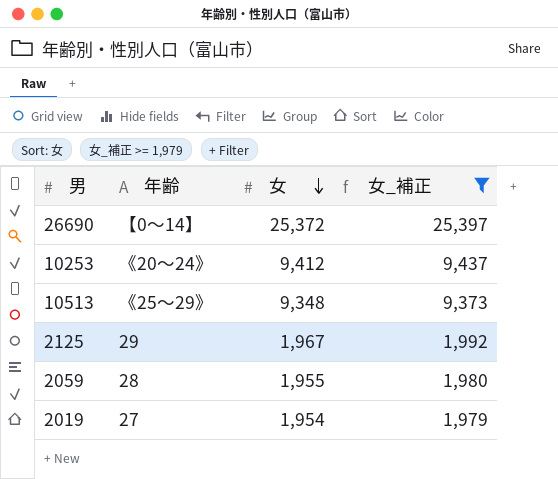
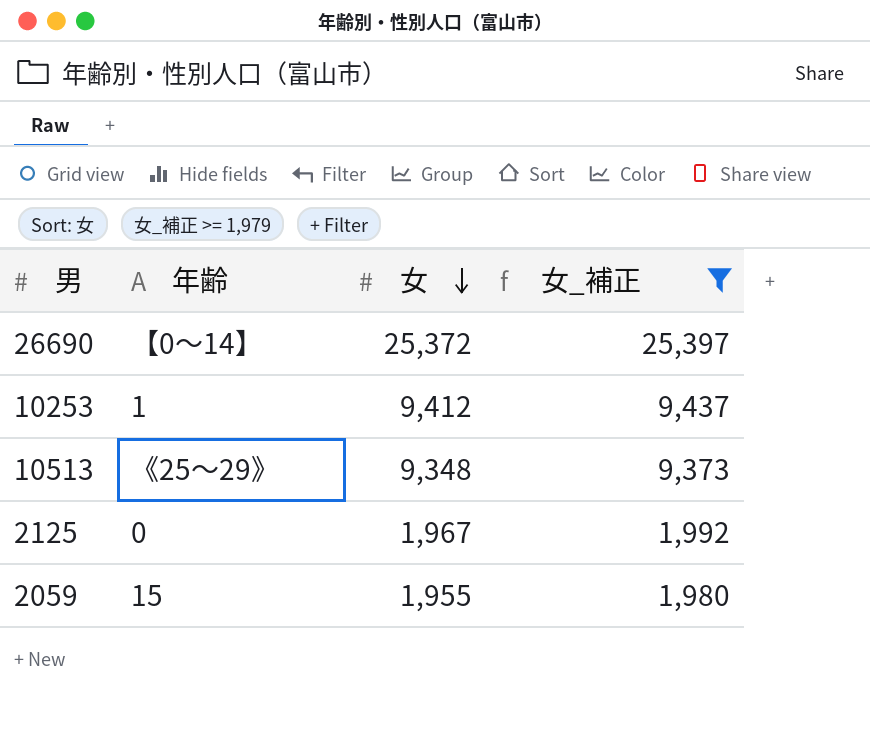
row 2019: 27 | 1,954 | 1,979 -> none
10253 | 年齢: 《20～24》 -> 1
2125 | 年齢: 29 -> 0
2059 | 年齢: 28 -> 15

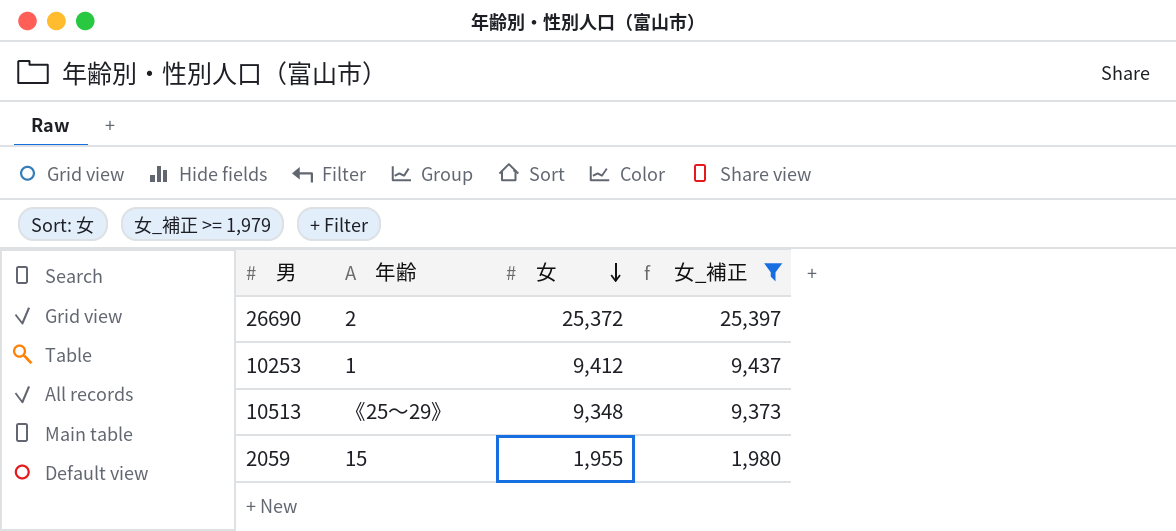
row 2125: 0 | 1,967 | 1,992 -> none
26690 | 年齢: 【0～14】 -> 2

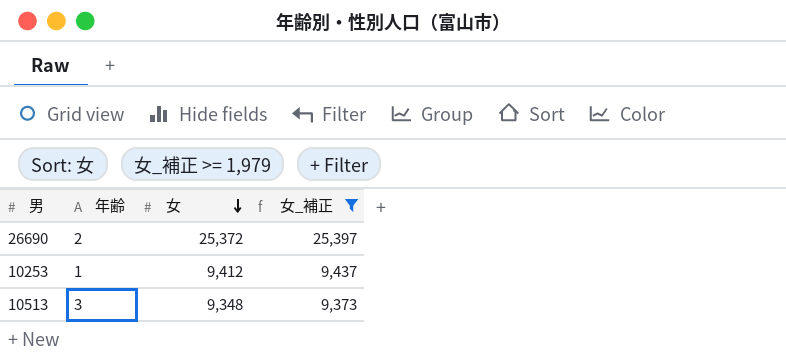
row 2059: 15 | 1,955 | 1,980 -> none
10513 | 年齢: 《25～29》 -> 3

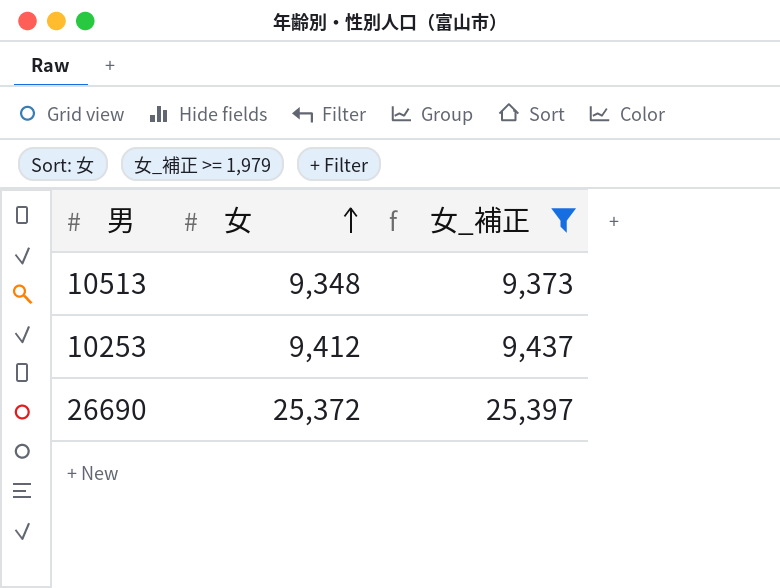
row order: 女 descending -> 女 ascending
column 年齢 | position: 2 -> none

